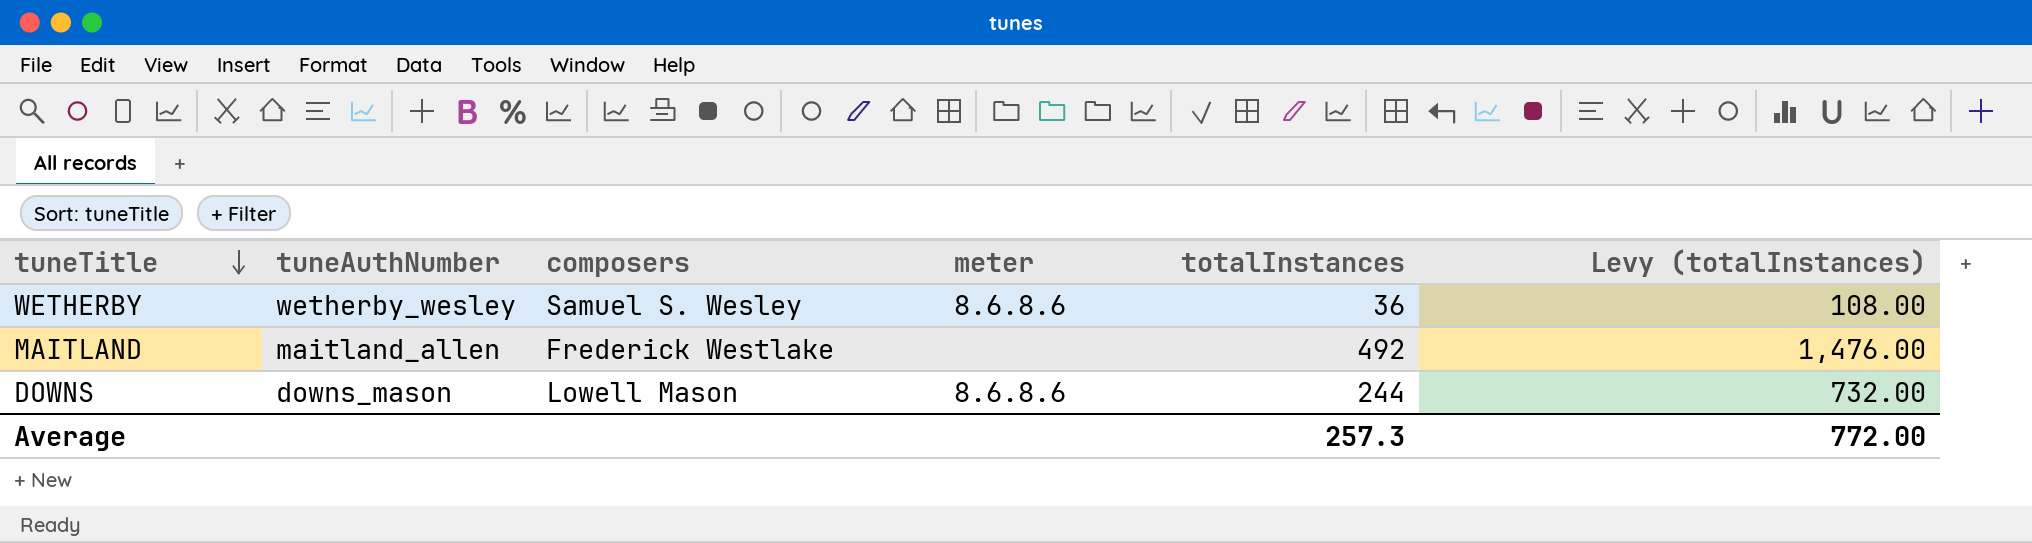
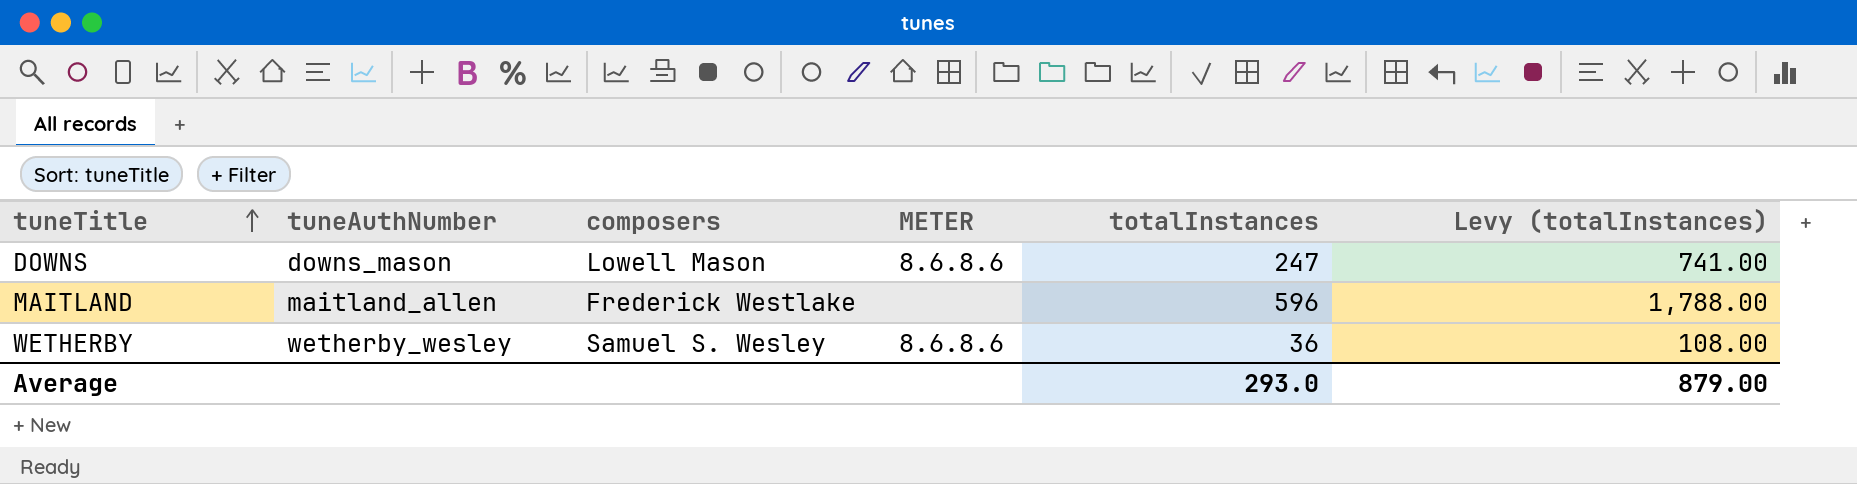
row order: tuneTitle descending -> tuneTitle ascending
column name: meter -> METER
DOWNS | totalInstances: 244 -> 247
DOWNS | Levy (totalInstances): 732.00 -> 741.00
MAITLAND | totalInstances: 492 -> 596
MAITLAND | Levy (totalInstances): 1,476.00 -> 1,788.00
Average | totalInstances: 257.3 -> 293.0
Average | Levy (totalInstances): 772.00 -> 879.00

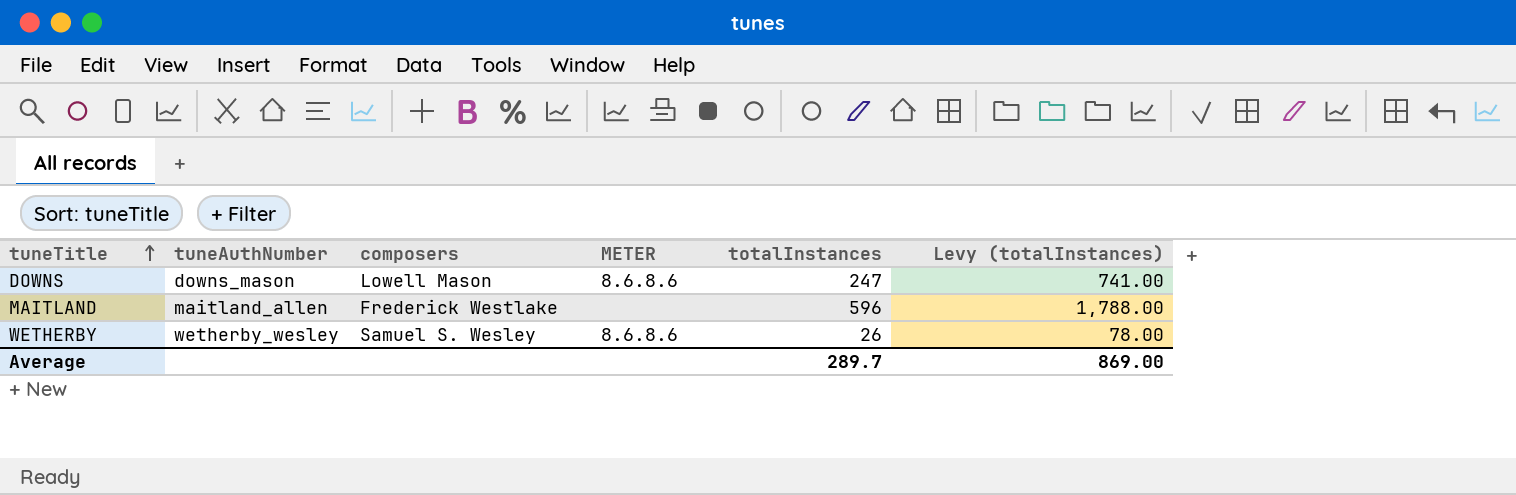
WETHERBY | totalInstances: 36 -> 26
WETHERBY | Levy (totalInstances): 108.00 -> 78.00
Average | totalInstances: 293.0 -> 289.7
Average | Levy (totalInstances): 879.00 -> 869.00

